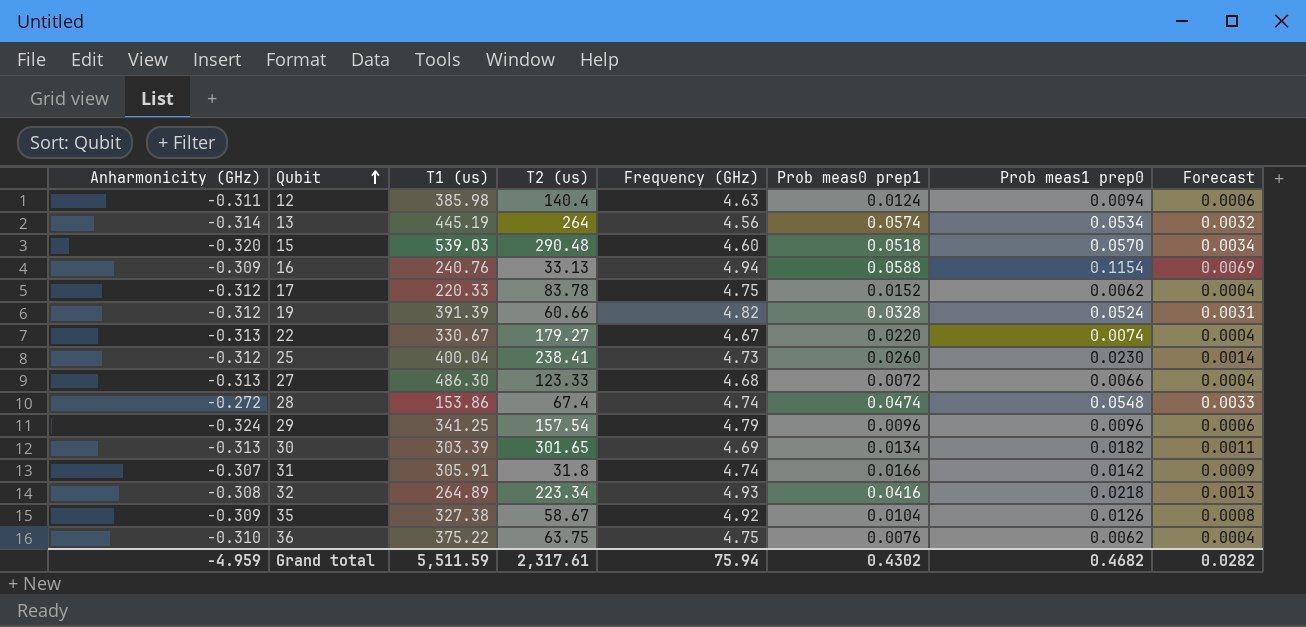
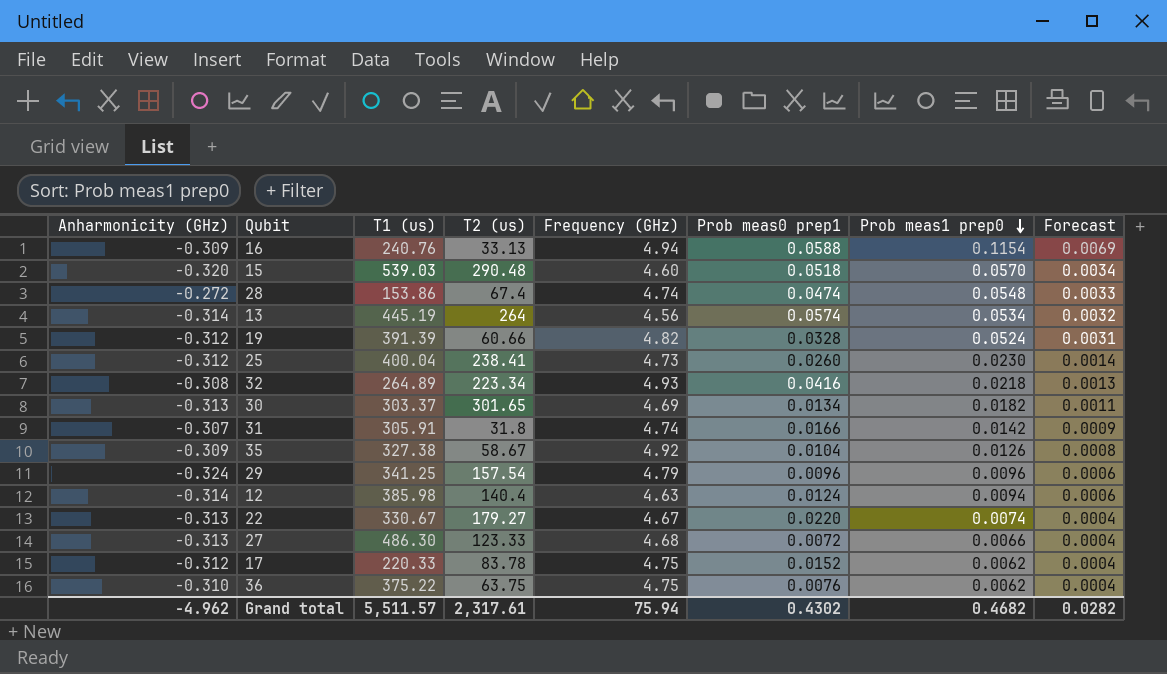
row order: Qubit ascending -> Prob meas1 prep0 descending
30 | T1 (us): 303.39 -> 303.37
12 | Anharmonicity (GHz): -0.311 -> -0.314
Grand total | Anharmonicity (GHz): -4.959 -> -4.962
Grand total | T1 (us): 5,511.59 -> 5,511.57

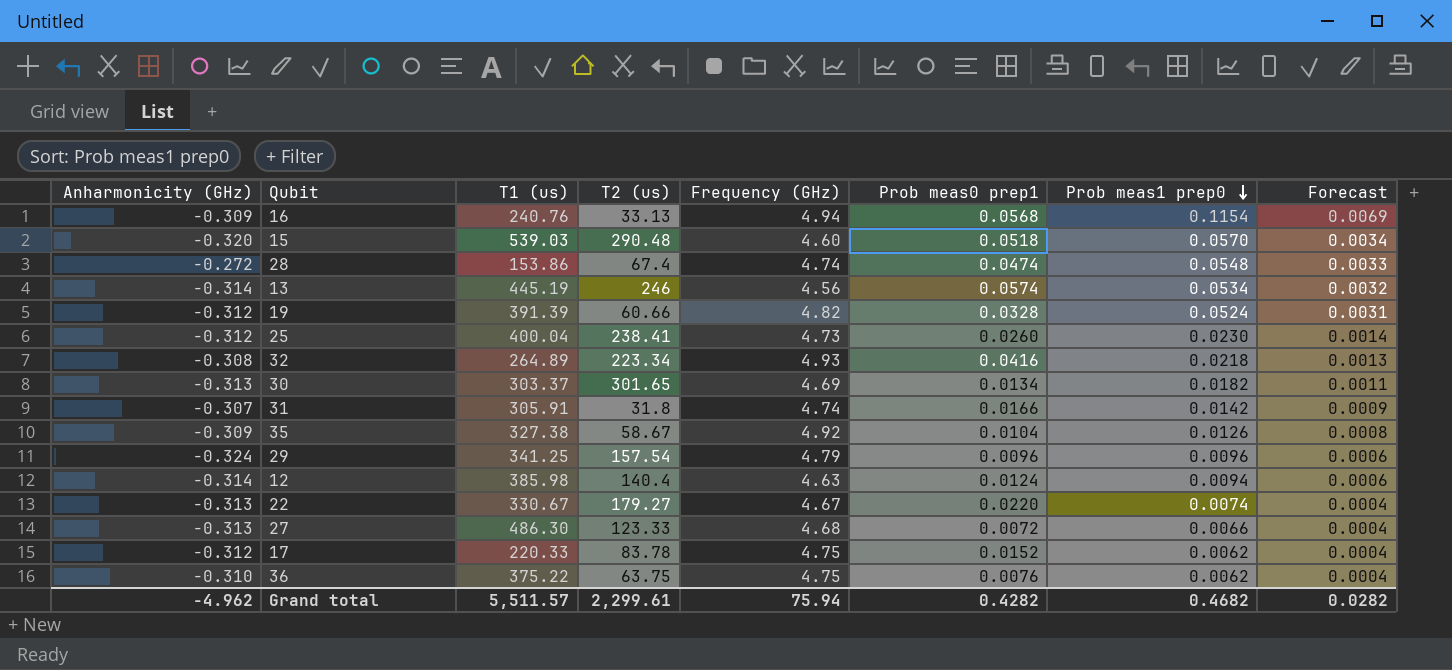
16 | Prob meas0 prep1: 0.0588 -> 0.0568
13 | T2 (us): 264 -> 246
Grand total | T2 (us): 2,317.61 -> 2,299.61
Grand total | Prob meas0 prep1: 0.4302 -> 0.4282

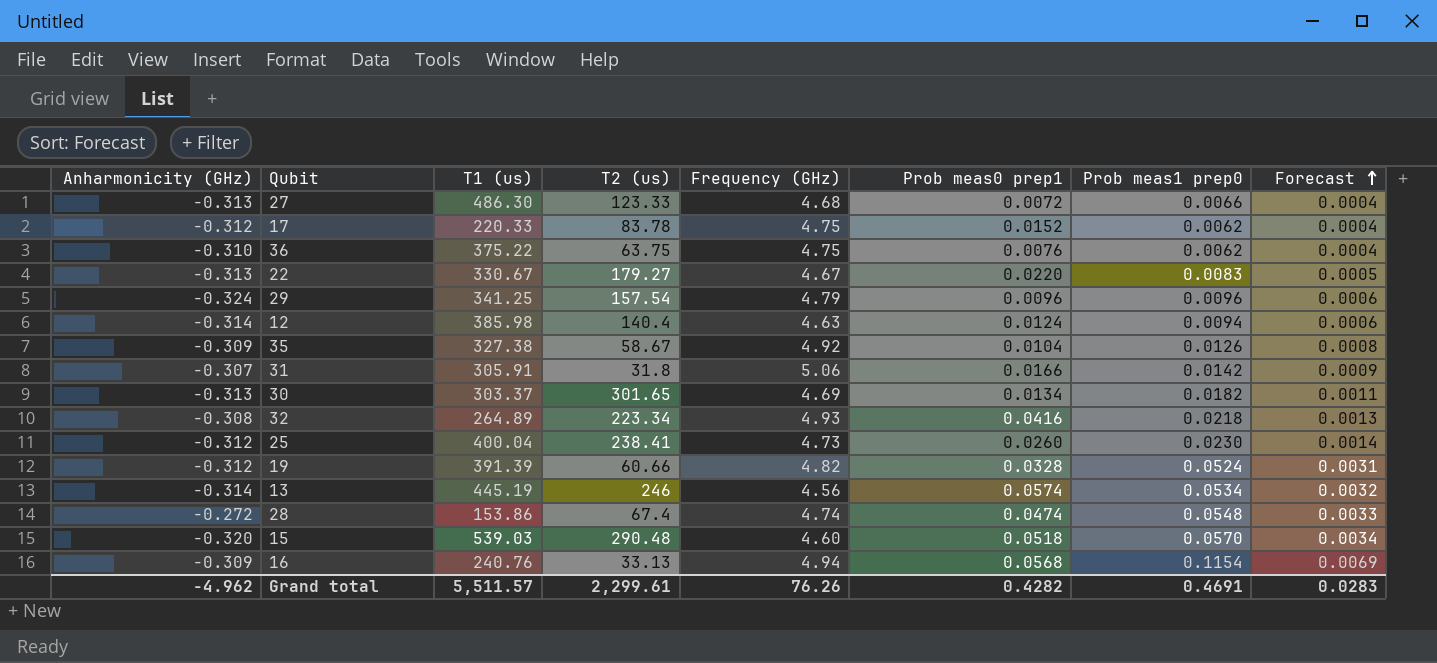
row order: Prob meas1 prep0 descending -> Forecast ascending
22 | Prob meas1 prep0: 0.0074 -> 0.0083
22 | Forecast: 0.0004 -> 0.0005
31 | Frequency (GHz): 4.74 -> 5.06
Grand total | Frequency (GHz): 75.94 -> 76.26
Grand total | Prob meas1 prep0: 0.4682 -> 0.4691
Grand total | Forecast: 0.0282 -> 0.0283

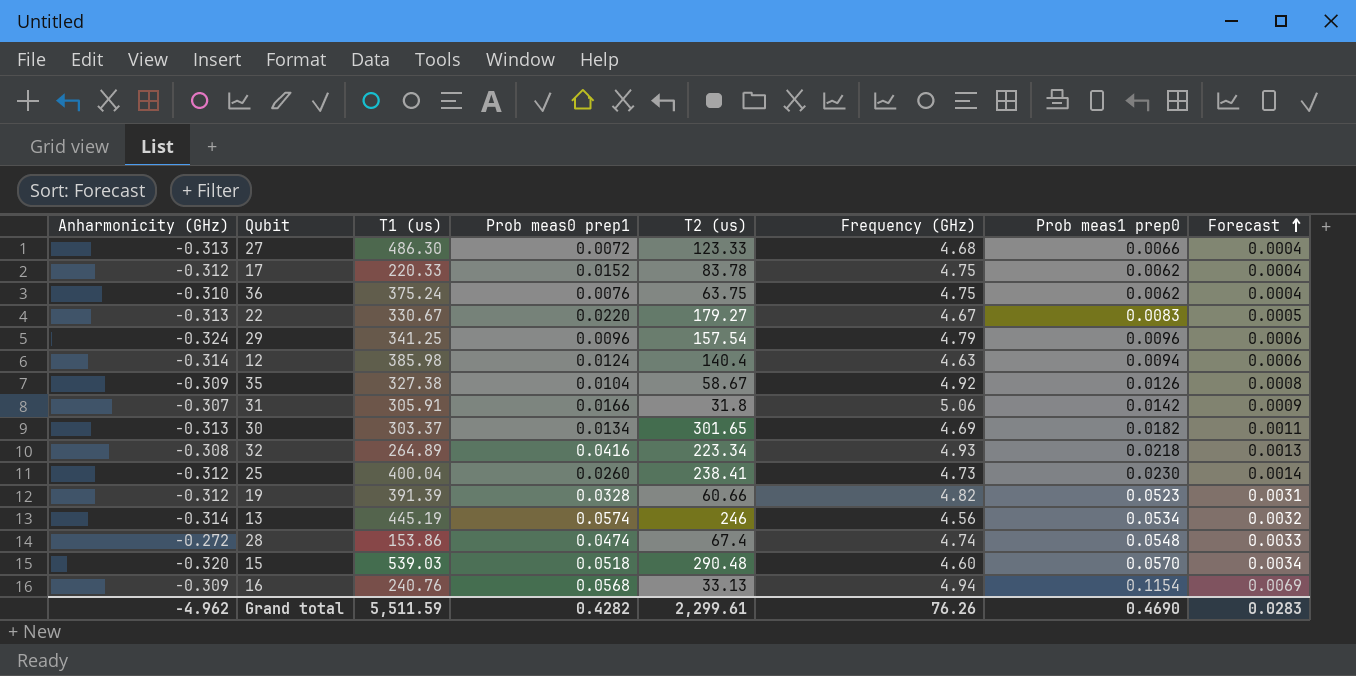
column Prob meas0 prep1 | position: 6 -> 4
36 | T1 (us): 375.22 -> 375.24
19 | Prob meas1 prep0: 0.0524 -> 0.0523
Grand total | T1 (us): 5,511.57 -> 5,511.59
Grand total | Prob meas1 prep0: 0.4691 -> 0.4690

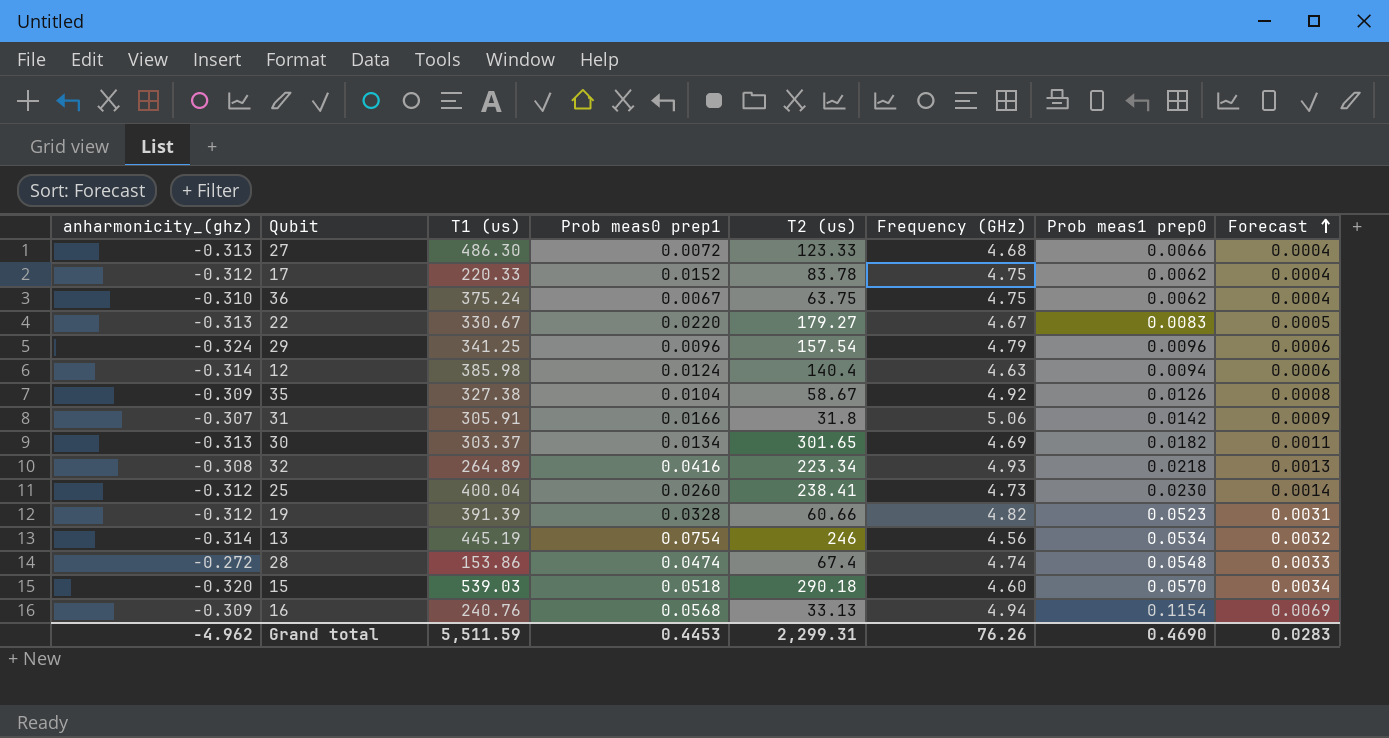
column name: Anharmonicity (GHz) -> anharmonicity_(ghz)
36 | Prob meas0 prep1: 0.0076 -> 0.0067
13 | Prob meas0 prep1: 0.0574 -> 0.0754
15 | T2 (us): 290.48 -> 290.18
Grand total | Prob meas0 prep1: 0.4282 -> 0.4453
Grand total | T2 (us): 2,299.61 -> 2,299.31

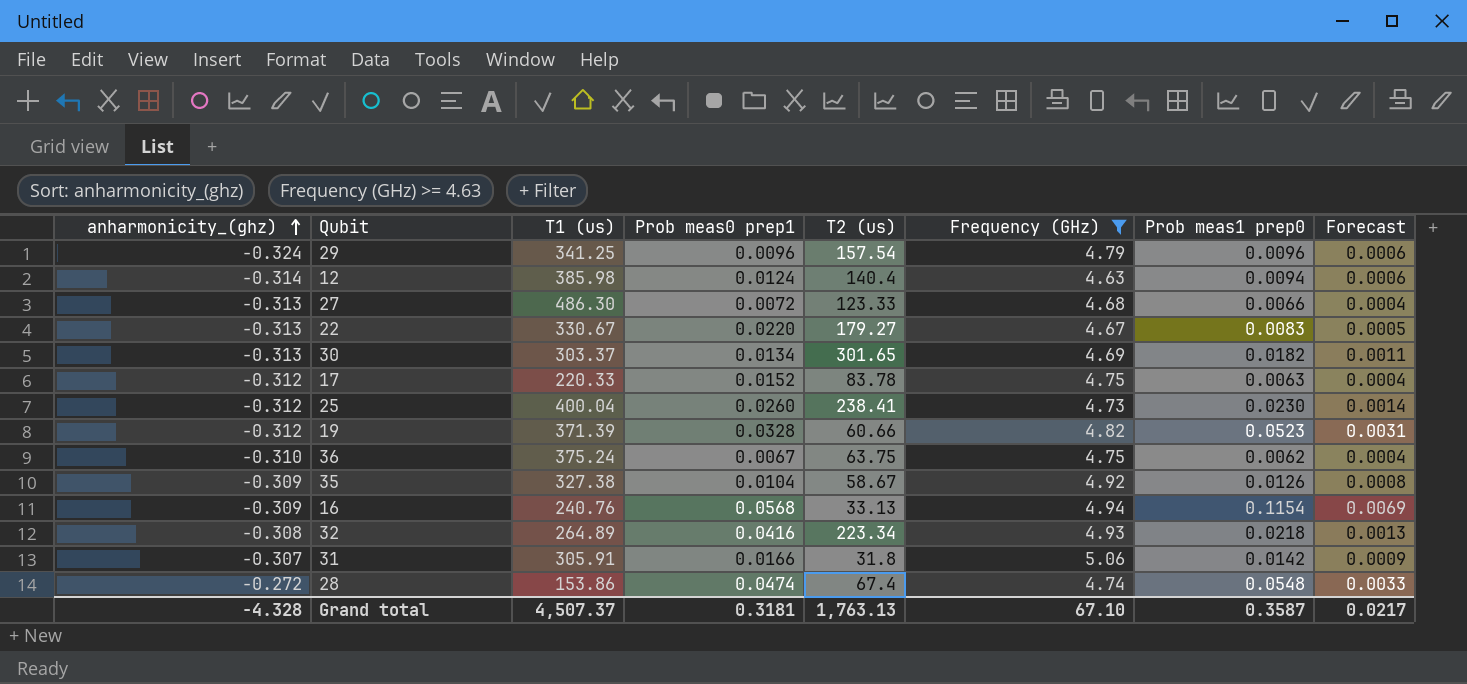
filter: none -> Frequency (GHz) >= 4.63
row order: Forecast ascending -> anharmonicity_(ghz) ascending
17 | Prob meas1 prep0: 0.0062 -> 0.0063
19 | T1 (us): 391.39 -> 371.39
Grand total | anharmonicity_(ghz): -4.962 -> -4.328
Grand total | T1 (us): 5,511.59 -> 4,507.37
Grand total | Prob meas0 prep1: 0.4453 -> 0.3181
Grand total | T2 (us): 2,299.31 -> 1,763.13
Grand total | Frequency (GHz): 76.26 -> 67.10
Grand total | Prob meas1 prep0: 0.4690 -> 0.3587
Grand total | Forecast: 0.0283 -> 0.0217

